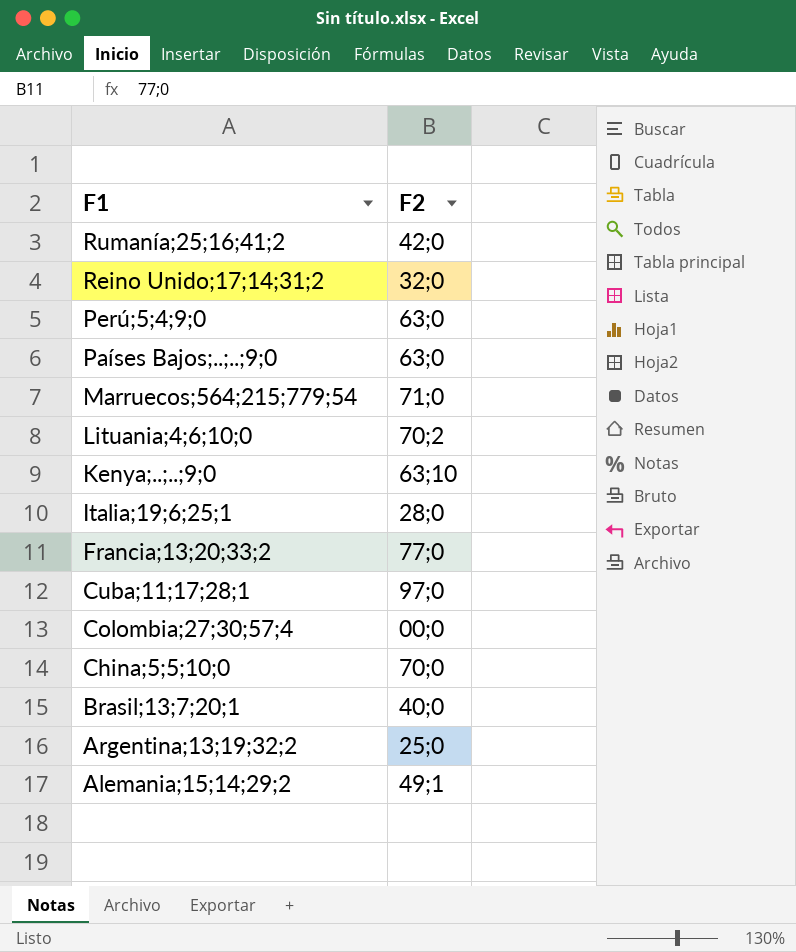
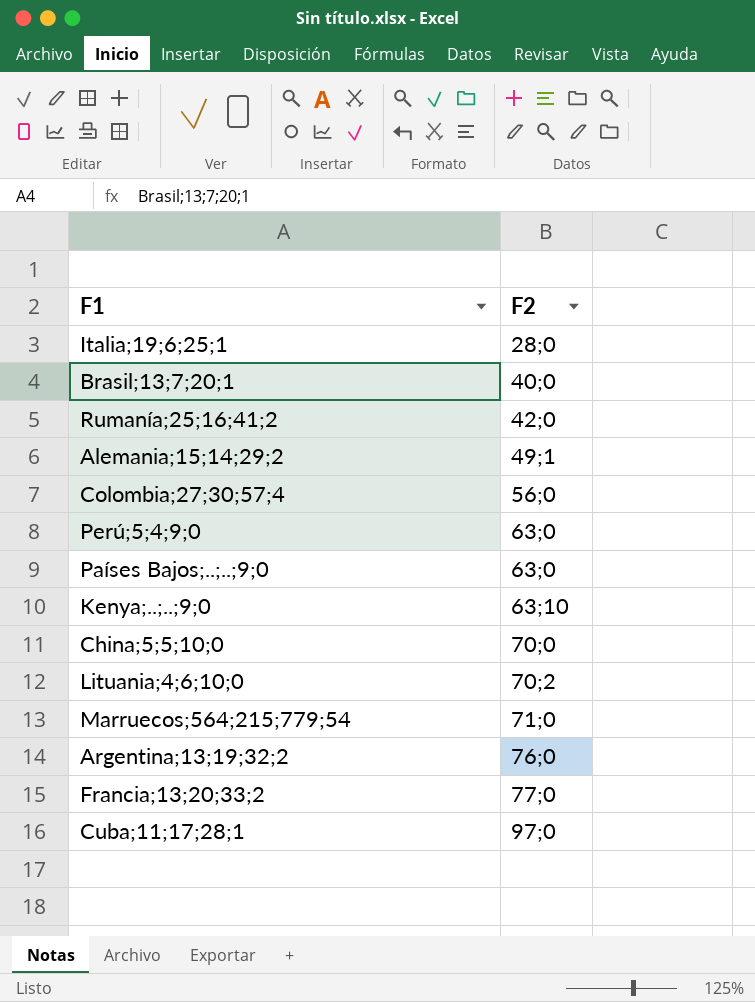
row order: F1 descending -> F2 ascending
row Reino Unido;17;14;31;2: 32;0 -> none
Colombia;27;30;57;4 | F2: 00;0 -> 56;0
Argentina;13;19;32;2 | F2: 25;0 -> 76;0

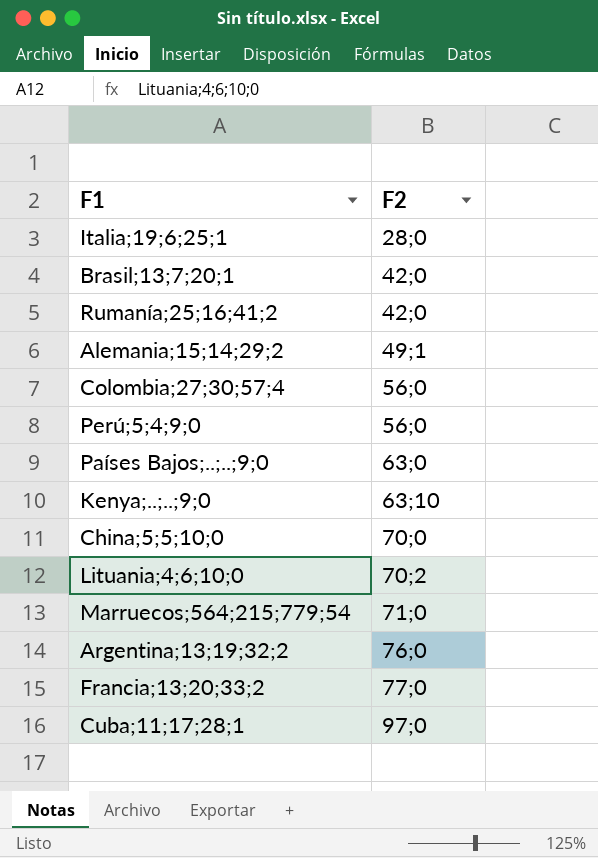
Brasil;13;7;20;1 | F2: 40;0 -> 42;0
Perú;5;4;9;0 | F2: 63;0 -> 56;0

